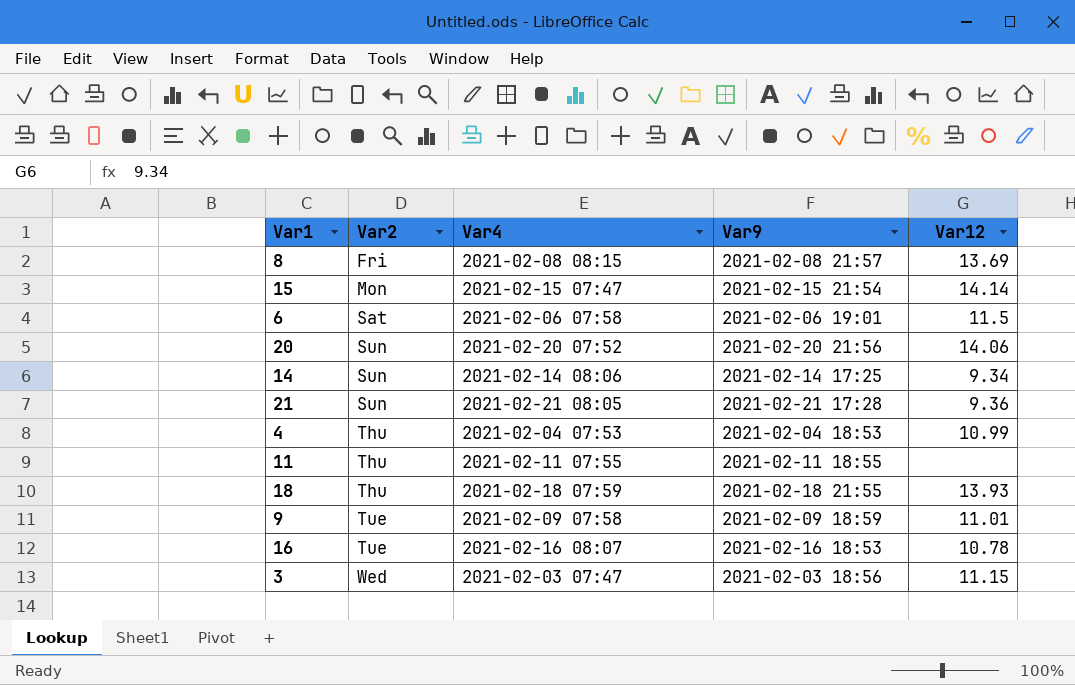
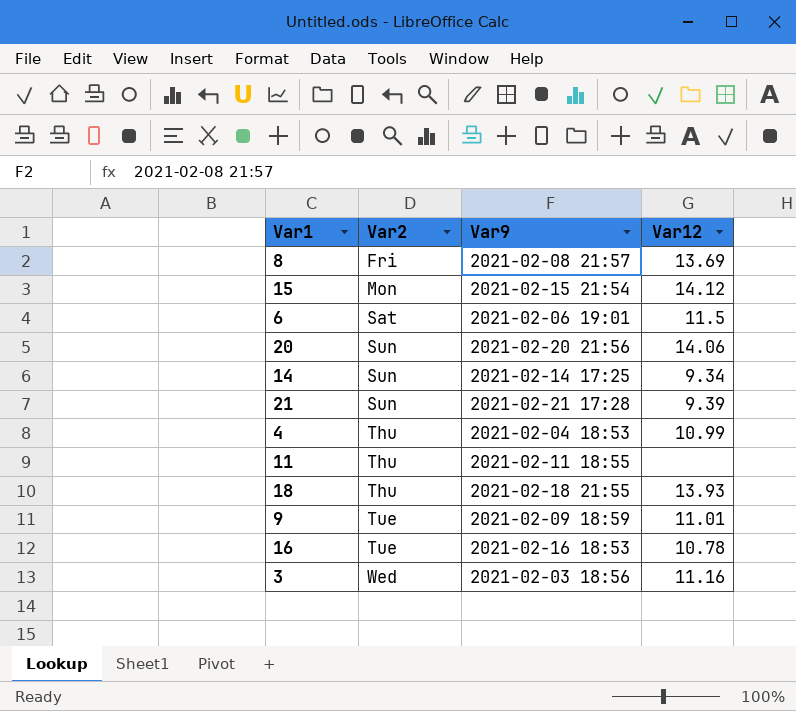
column Var4 | position: 3 -> none
15 | Var12: 14.14 -> 14.12
21 | Var12: 9.36 -> 9.39
3 | Var12: 11.15 -> 11.16

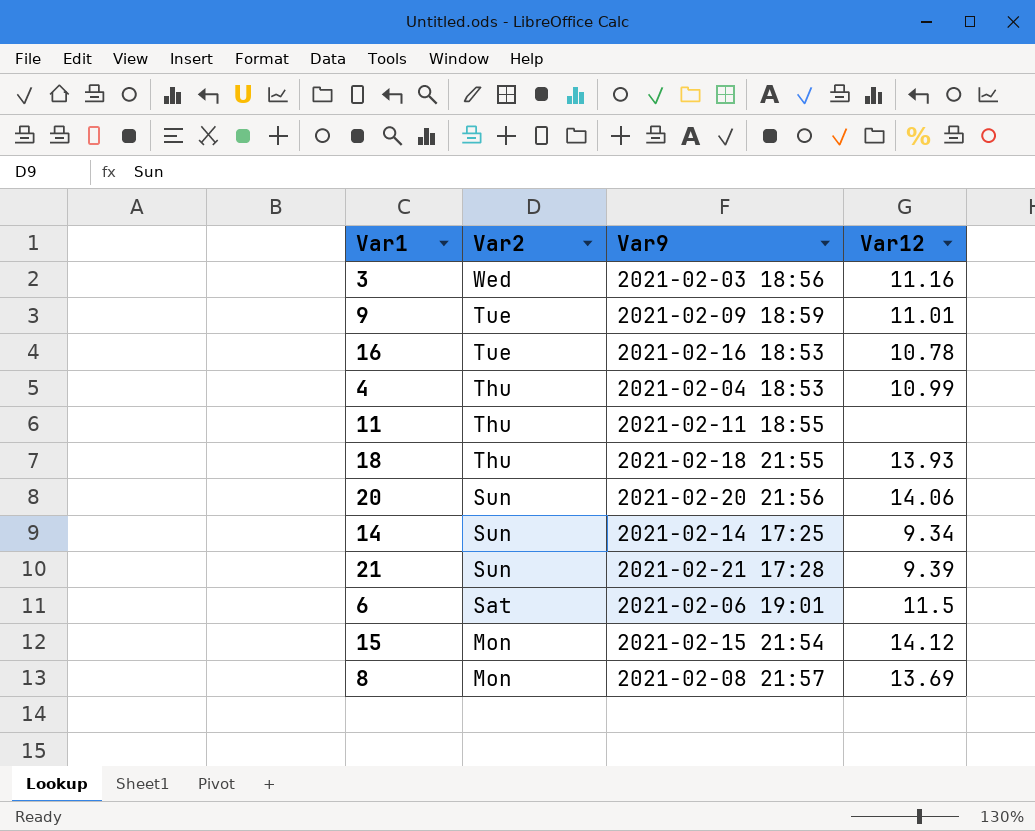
row order: Var2 ascending -> Var2 descending
8 | Var2: Fri -> Mon

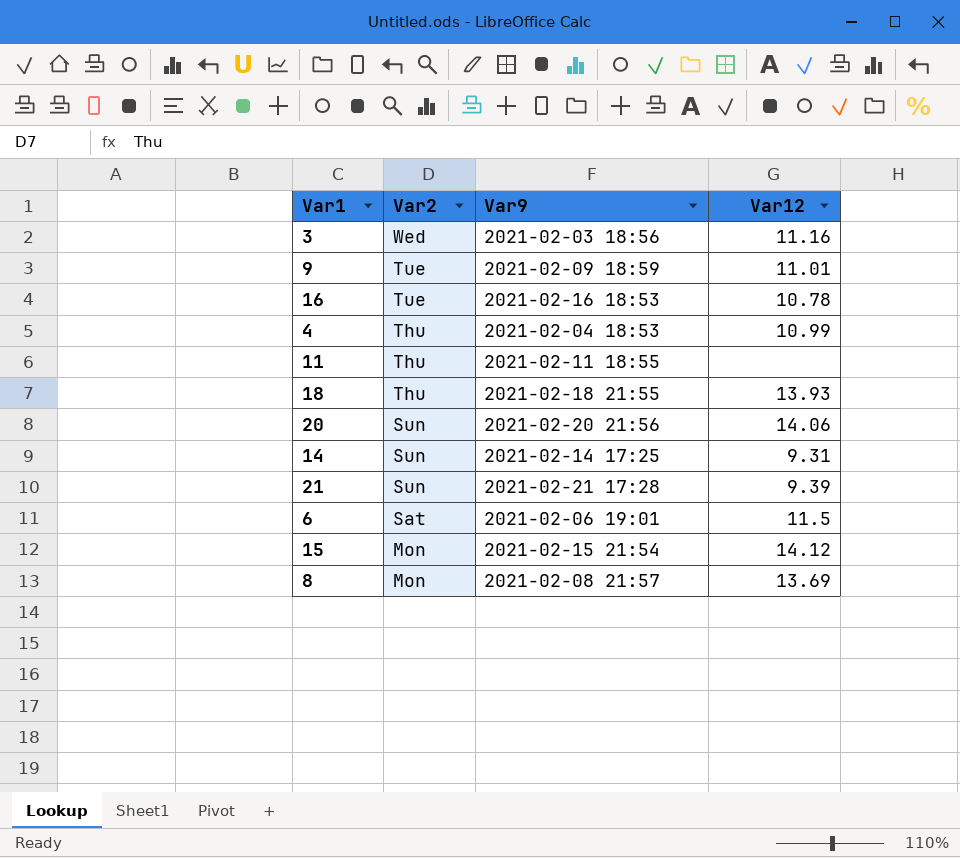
14 | Var12: 9.34 -> 9.31

